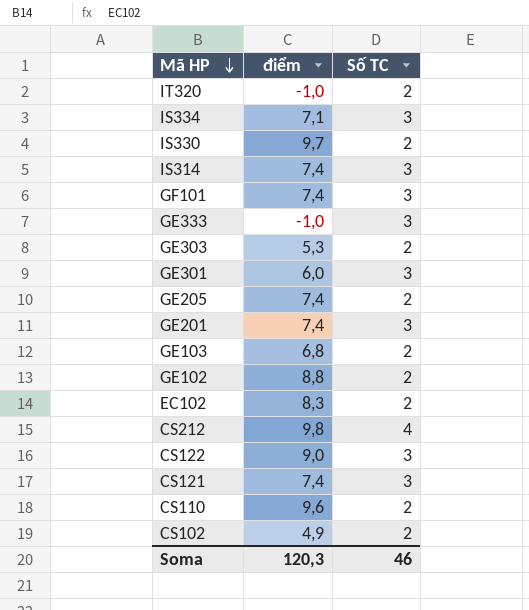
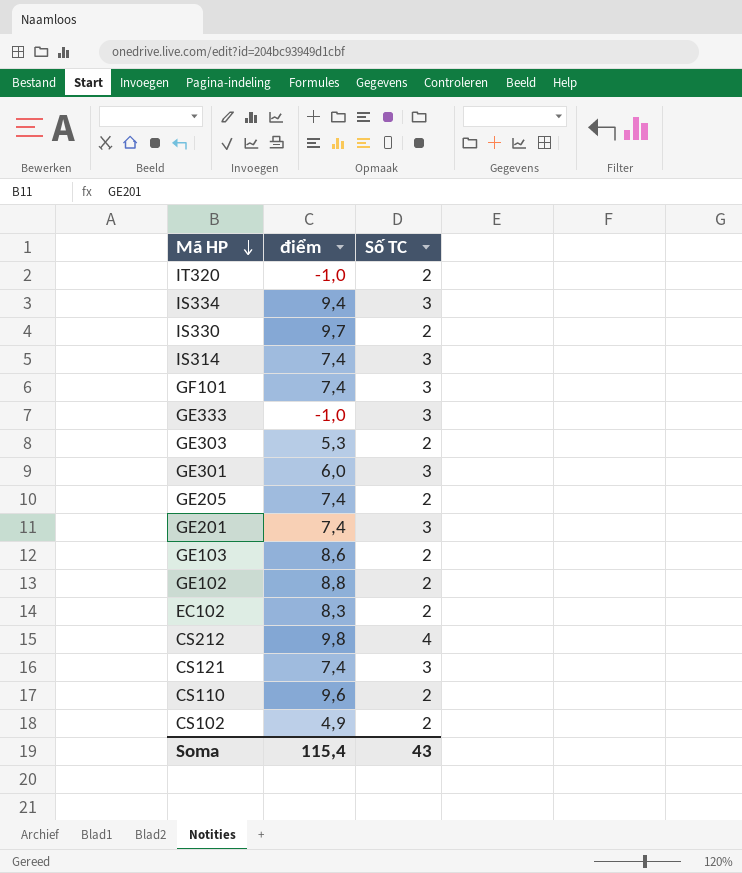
row CS122: 9,0 | 3 -> none
IS334 | điểm: 7,1 -> 9,4
GE103 | điểm: 6,8 -> 8,6
Soma | điểm: 120,3 -> 115,4
Soma | Số TC: 46 -> 43

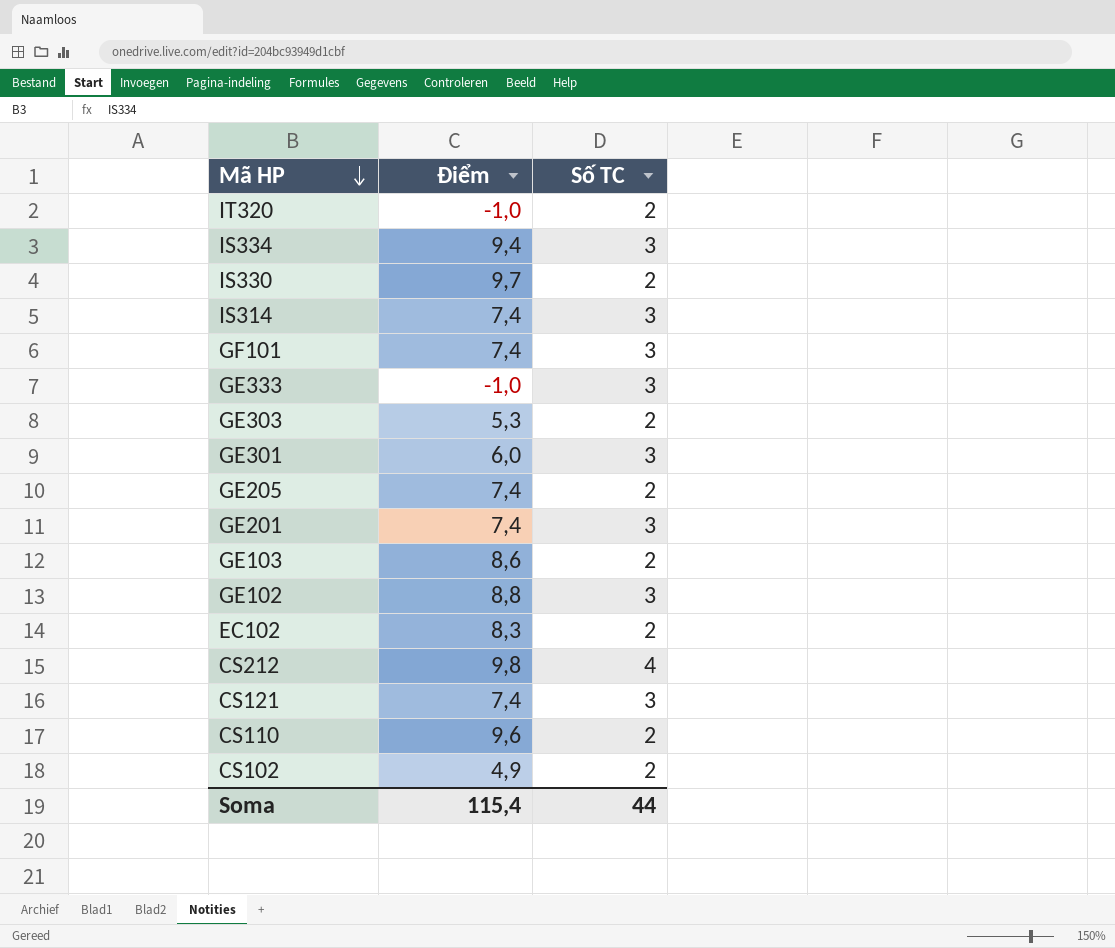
column name: điểm -> Điểm
GE102 | Số TC: 2 -> 3
Soma | Số TC: 43 -> 44

